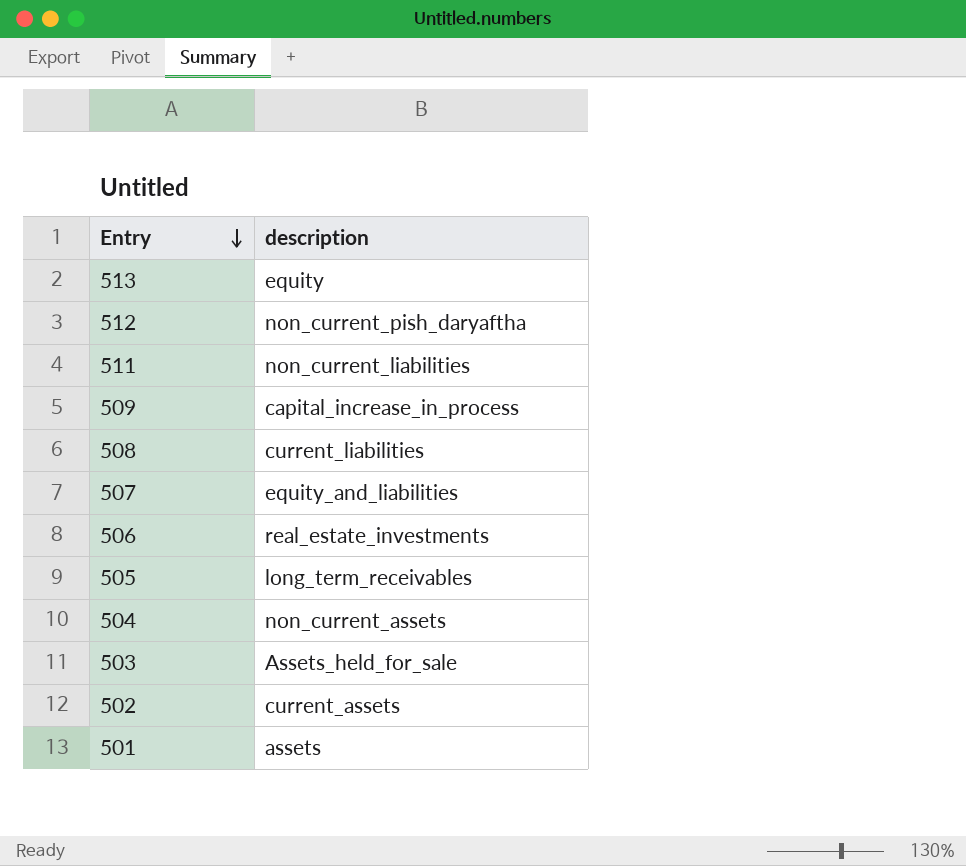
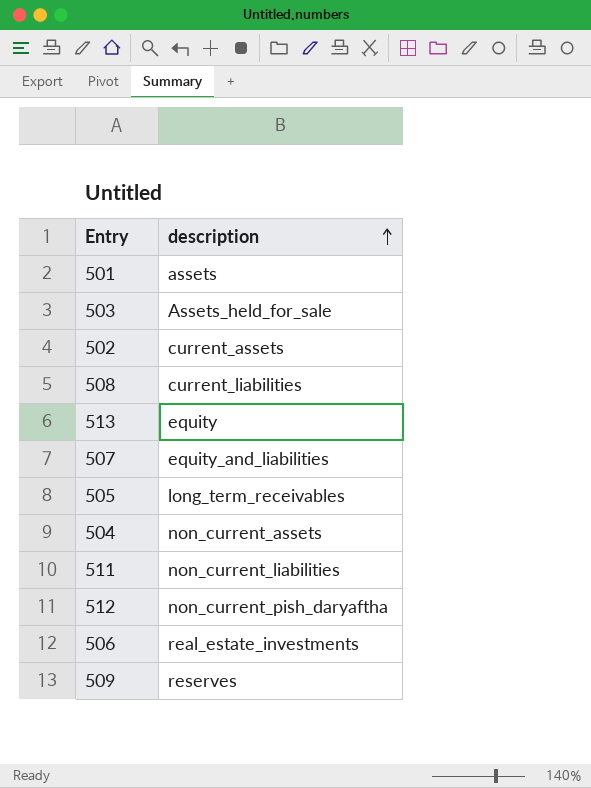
row order: Entry descending -> description ascending
509 | description: capital_increase_in_process -> reserves

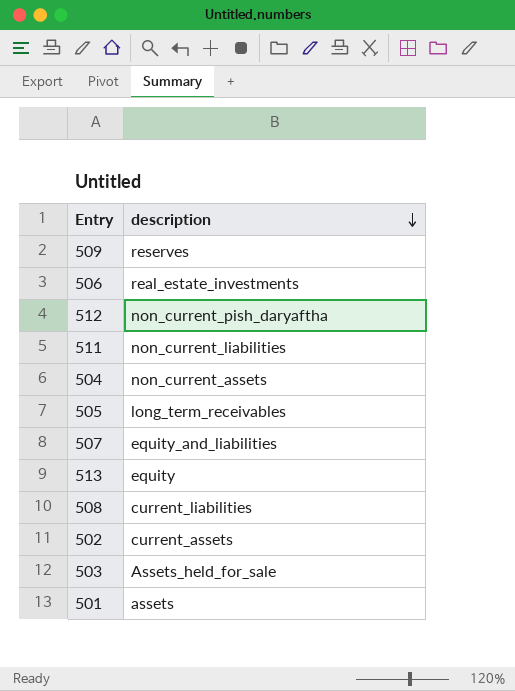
row order: description ascending -> description descending

